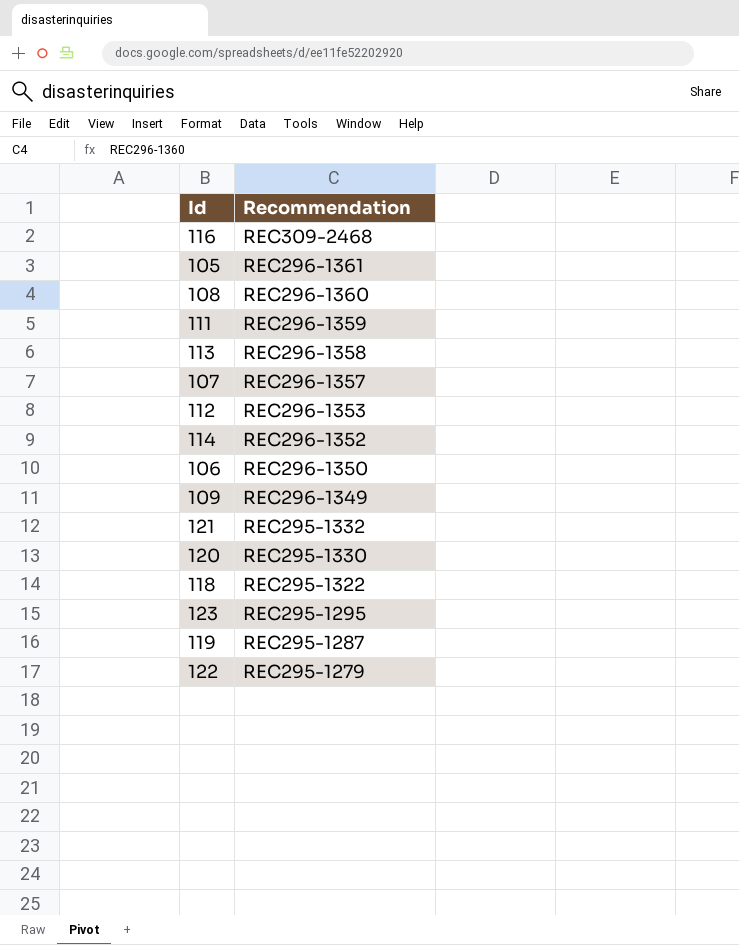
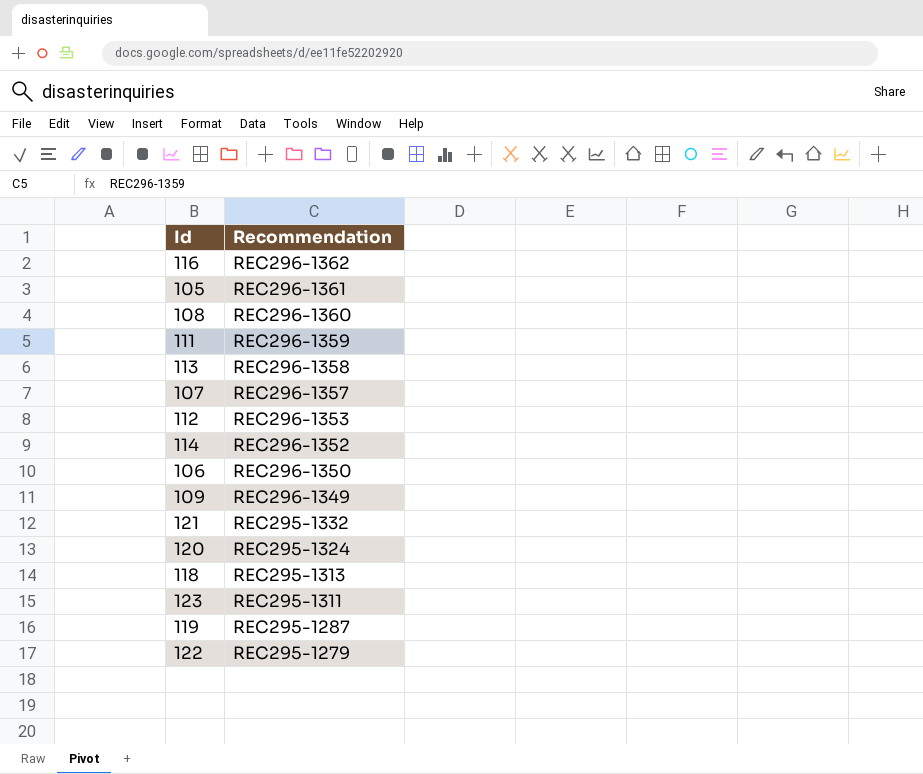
116 | Recommendation: REC309-2468 -> REC296-1362
120 | Recommendation: REC295-1330 -> REC295-1324
118 | Recommendation: REC295-1322 -> REC295-1313
123 | Recommendation: REC295-1295 -> REC295-1311

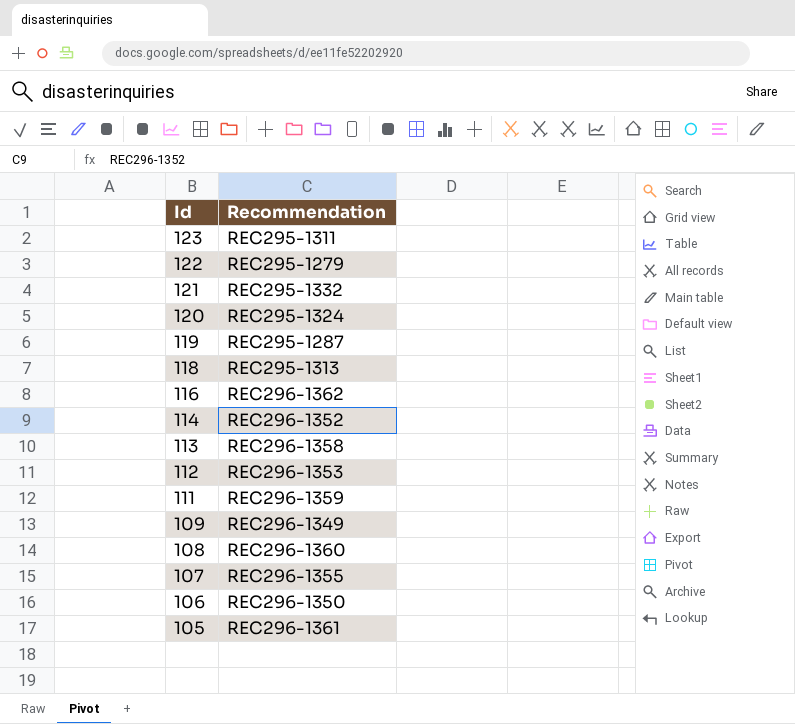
row order: Recommendation descending -> Id descending
107 | Recommendation: REC296-1357 -> REC296-1355

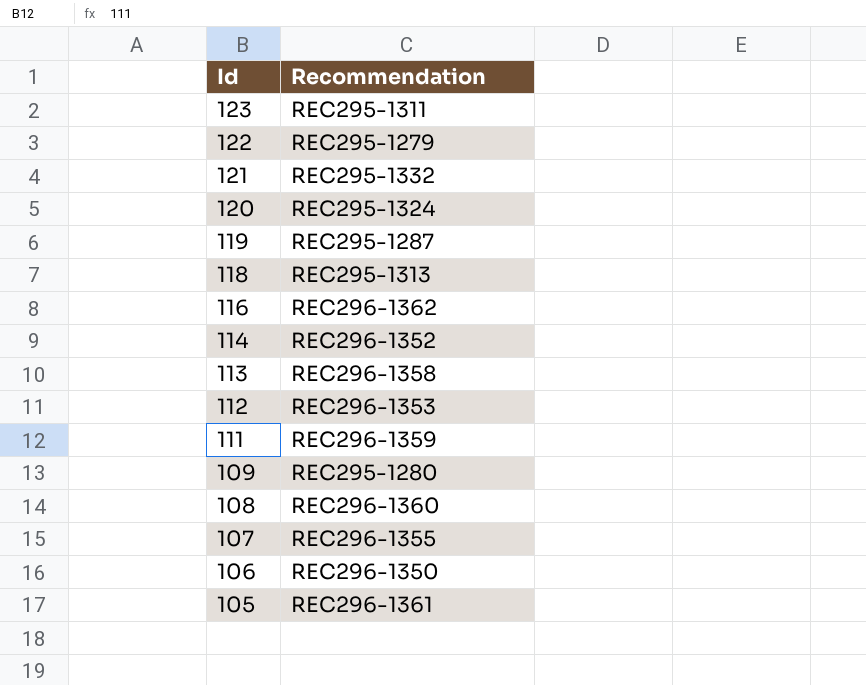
109 | Recommendation: REC296-1349 -> REC295-1280

